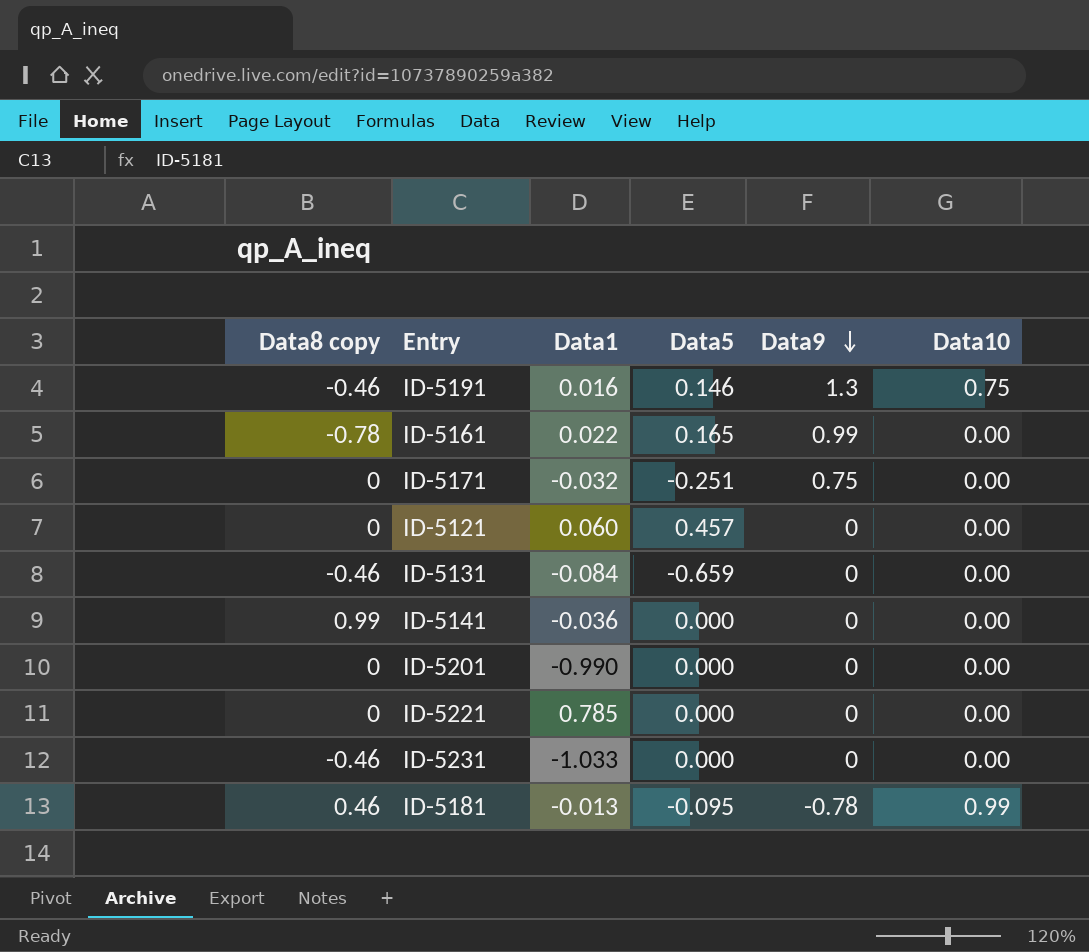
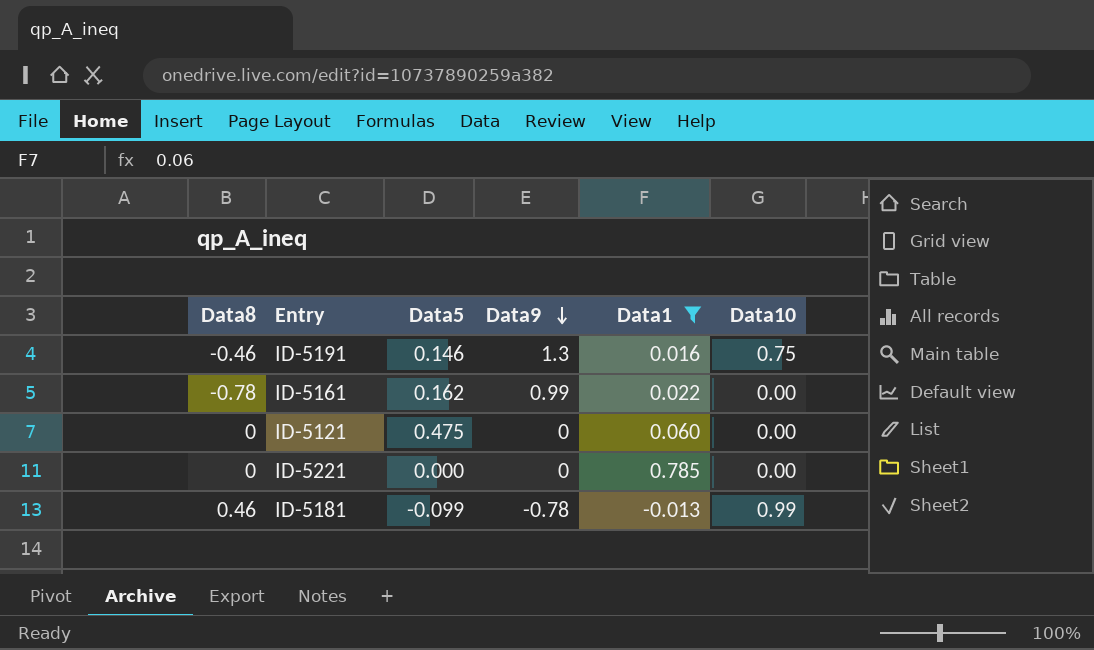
filter: none -> Data1 >= -0.013
column name: Data8 copy -> Data8
column Data1 | position: 3 -> 5
ID-5161 | Data5: 0.165 -> 0.162
ID-5121 | Data5: 0.457 -> 0.475
ID-5181 | Data5: -0.095 -> -0.099

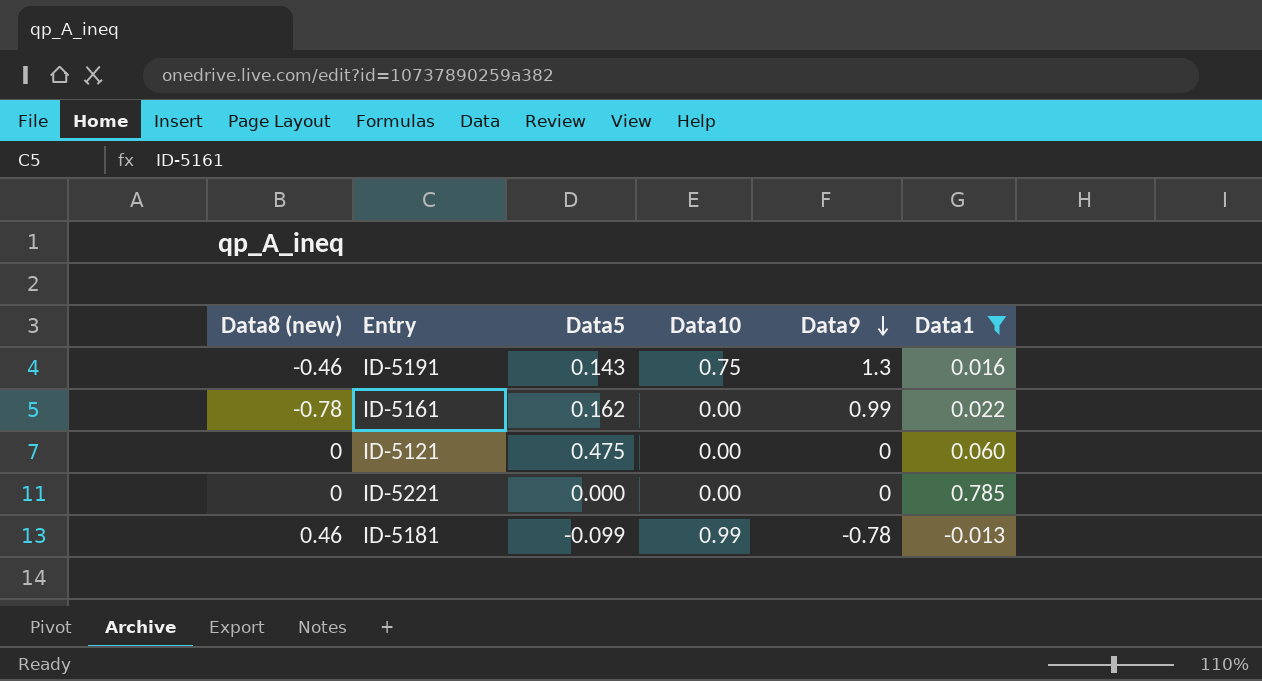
column name: Data8 -> Data8 (new)
column Data10 | position: 6 -> 4
ID-5191 | Data5: 0.146 -> 0.143

